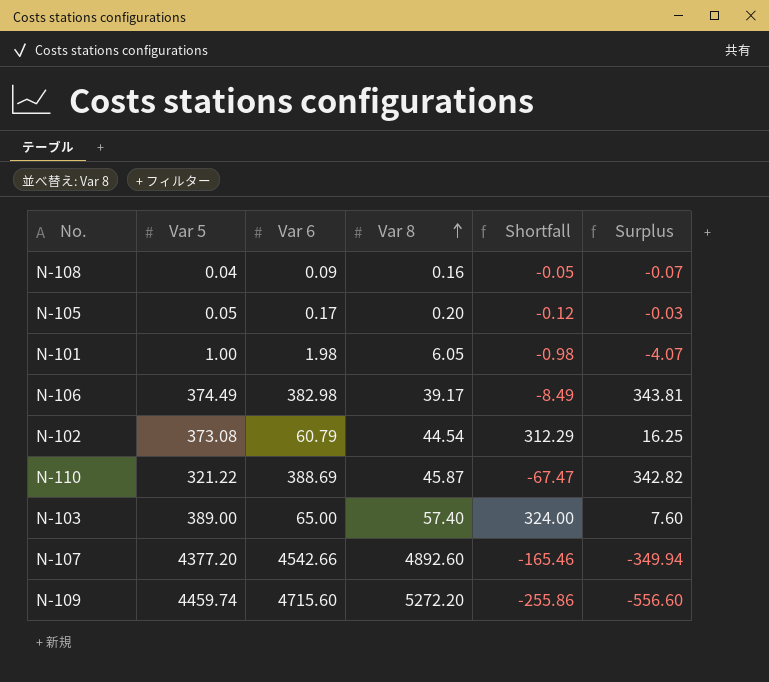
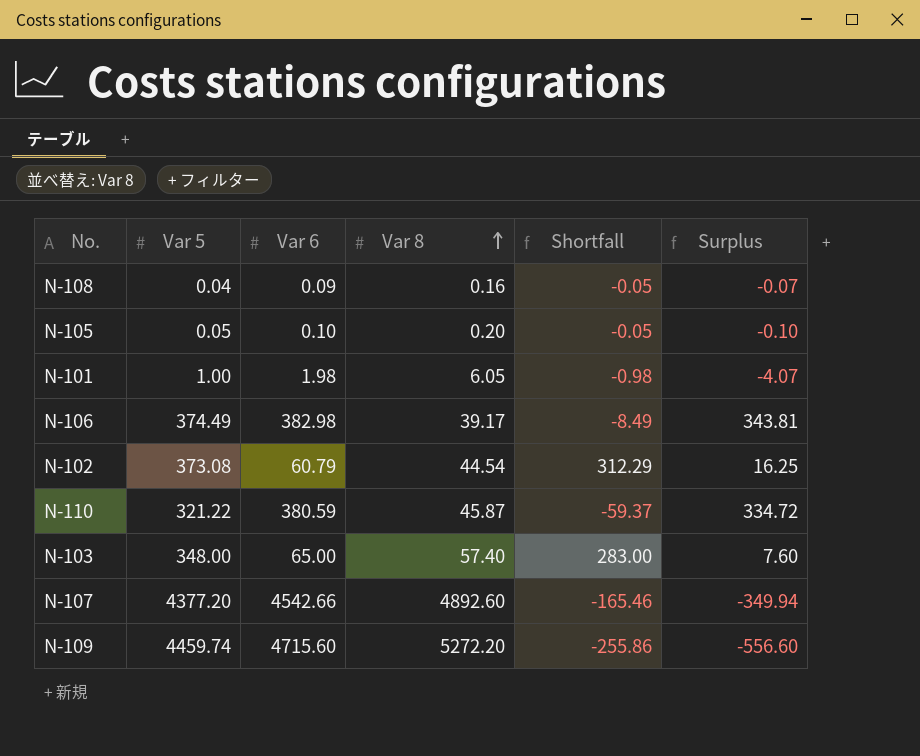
N-105 | Var 6: 0.17 -> 0.10
N-105 | Shortfall: -0.12 -> -0.05
N-105 | Surplus: -0.03 -> -0.10
N-110 | Var 6: 388.69 -> 380.59
N-110 | Shortfall: -67.47 -> -59.37
N-110 | Surplus: 342.82 -> 334.72
N-103 | Var 5: 389.00 -> 348.00
N-103 | Shortfall: 324.00 -> 283.00

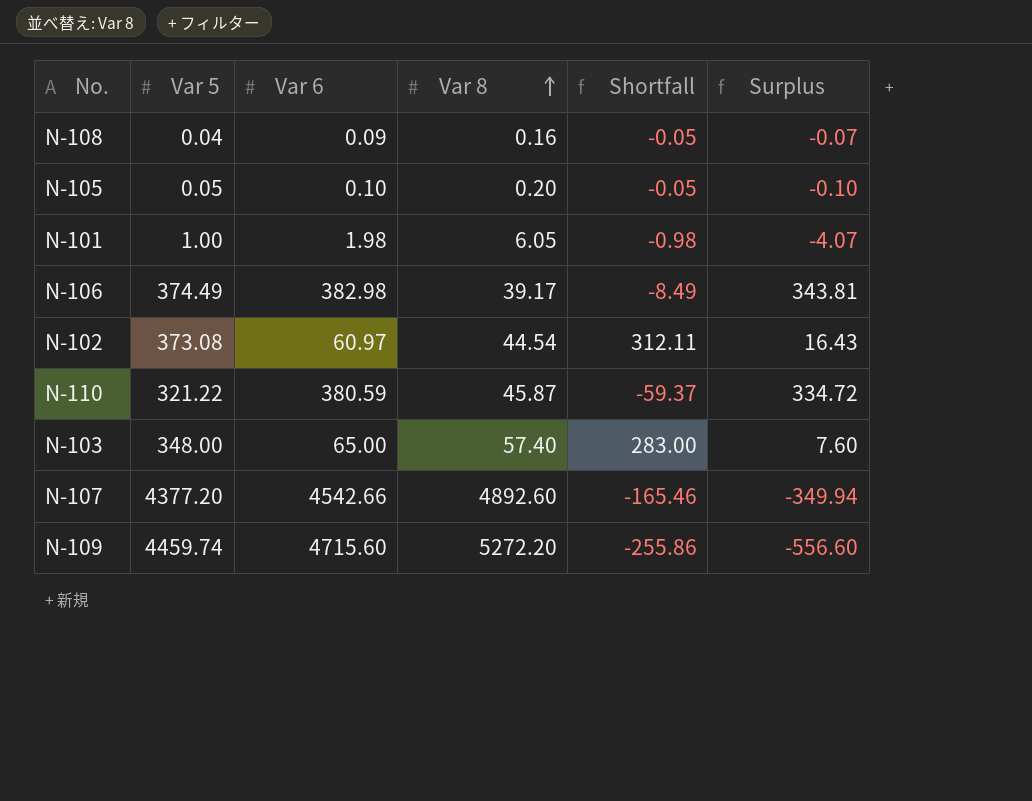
N-102 | Var 6: 60.79 -> 60.97
N-102 | Shortfall: 312.29 -> 312.11
N-102 | Surplus: 16.25 -> 16.43

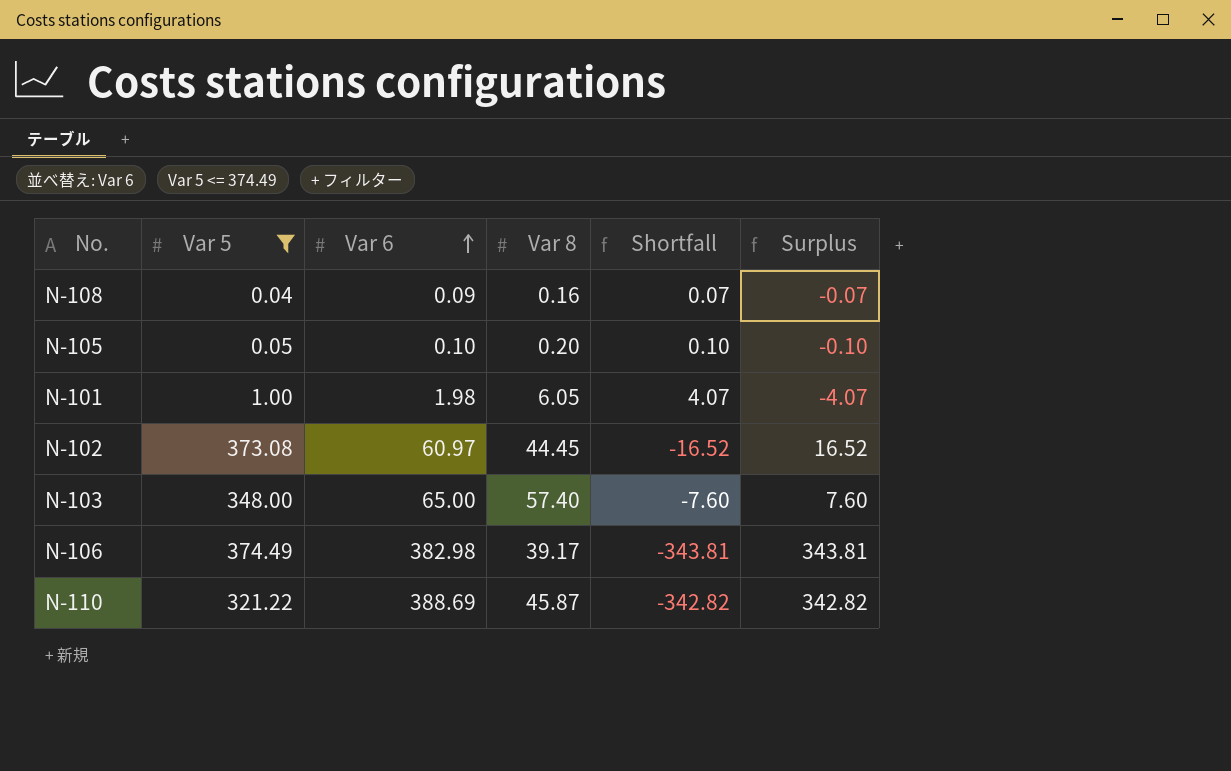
filter: none -> Var 5 <= 374.49
row order: Var 8 ascending -> Var 6 ascending
column Shortfall | formula: [Var 5] - [Var 6] -> [Var 8] - [Var 6]
N-102 | Var 8: 44.54 -> 44.45
N-102 | Surplus: 16.43 -> 16.52
N-110 | Var 6: 380.59 -> 388.69
N-110 | Surplus: 334.72 -> 342.82

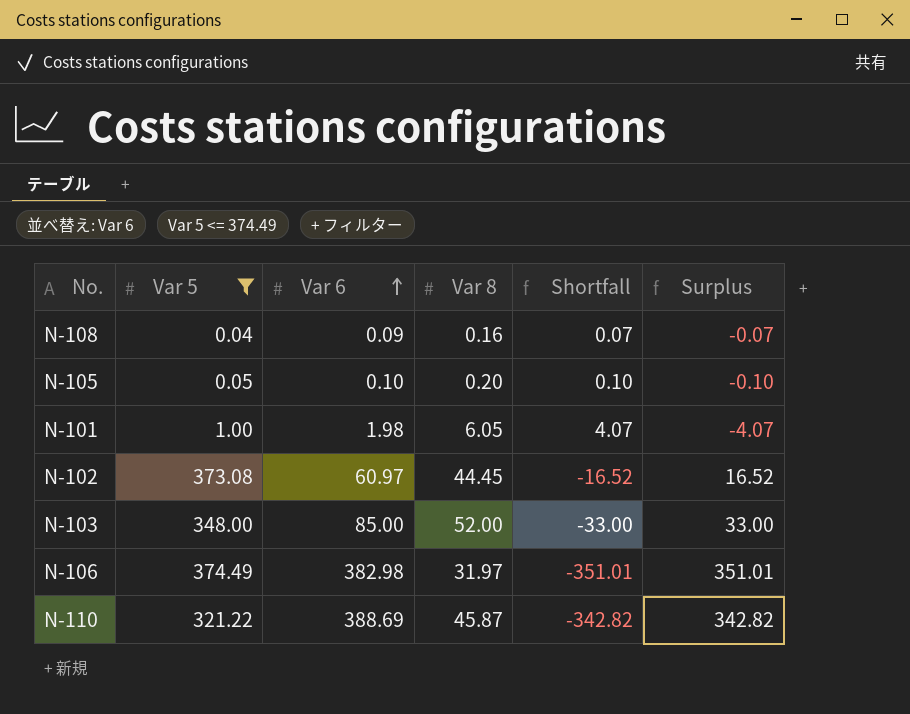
N-103 | Var 6: 65.00 -> 85.00
N-103 | Var 8: 57.40 -> 52.00
N-103 | Shortfall: -7.60 -> -33.00
N-103 | Surplus: 7.60 -> 33.00
N-106 | Var 8: 39.17 -> 31.97
N-106 | Shortfall: -343.81 -> -351.01
N-106 | Surplus: 343.81 -> 351.01

